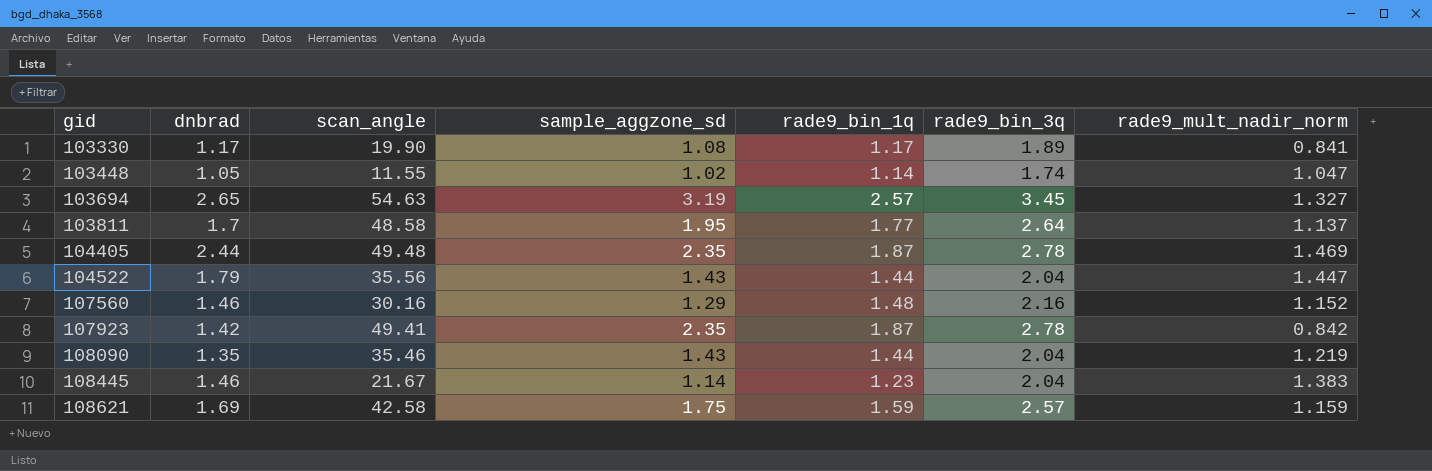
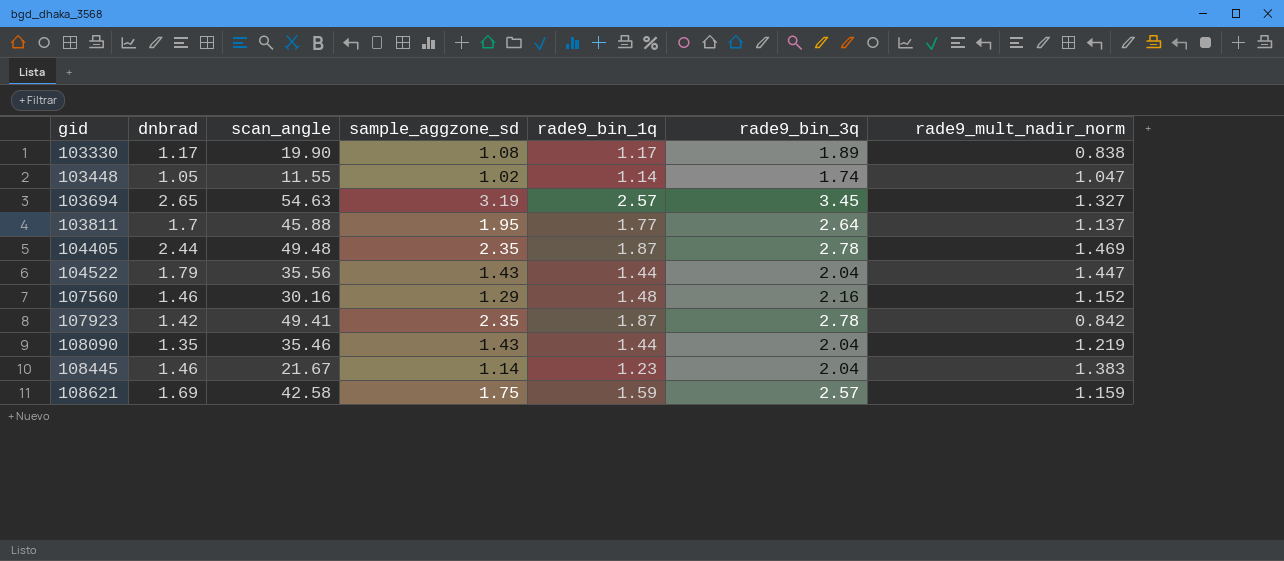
103330 | rade9_mult_nadir_norm: 0.841 -> 0.838
103811 | scan_angle: 48.58 -> 45.88

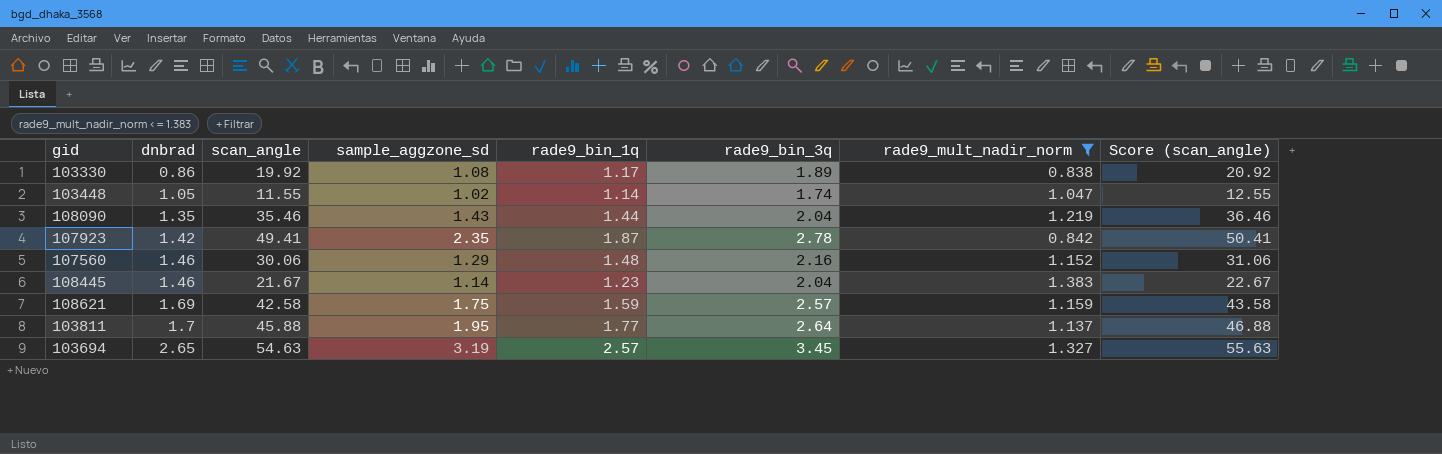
filter: none -> rade9_mult_nadir_norm <= 1.383
row order: gid ascending -> dnbrad ascending
column Score (scan_angle) | formula: none -> [scan_angle] + 1
103330 | dnbrad: 1.17 -> 0.86
103330 | scan_angle: 19.90 -> 19.92
107560 | scan_angle: 30.16 -> 30.06

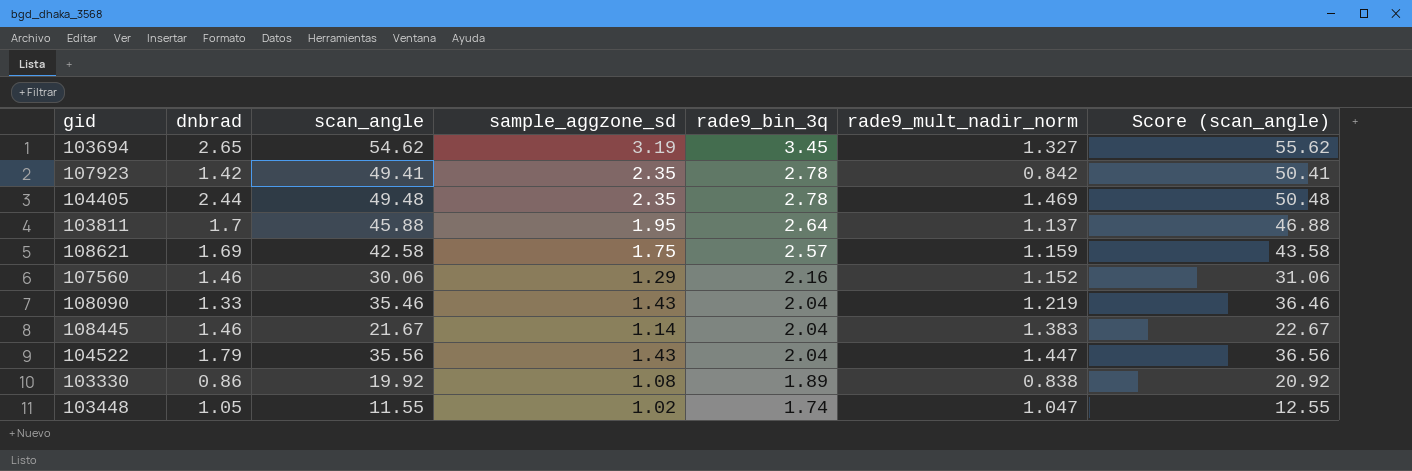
filter: rade9_mult_nadir_norm <= 1.383 -> none
row order: dnbrad ascending -> rade9_bin_3q descending
column rade9_bin_1q | position: 5 -> none
103694 | scan_angle: 54.63 -> 54.62
103694 | Score (scan_angle): 55.63 -> 55.62
108090 | dnbrad: 1.35 -> 1.33

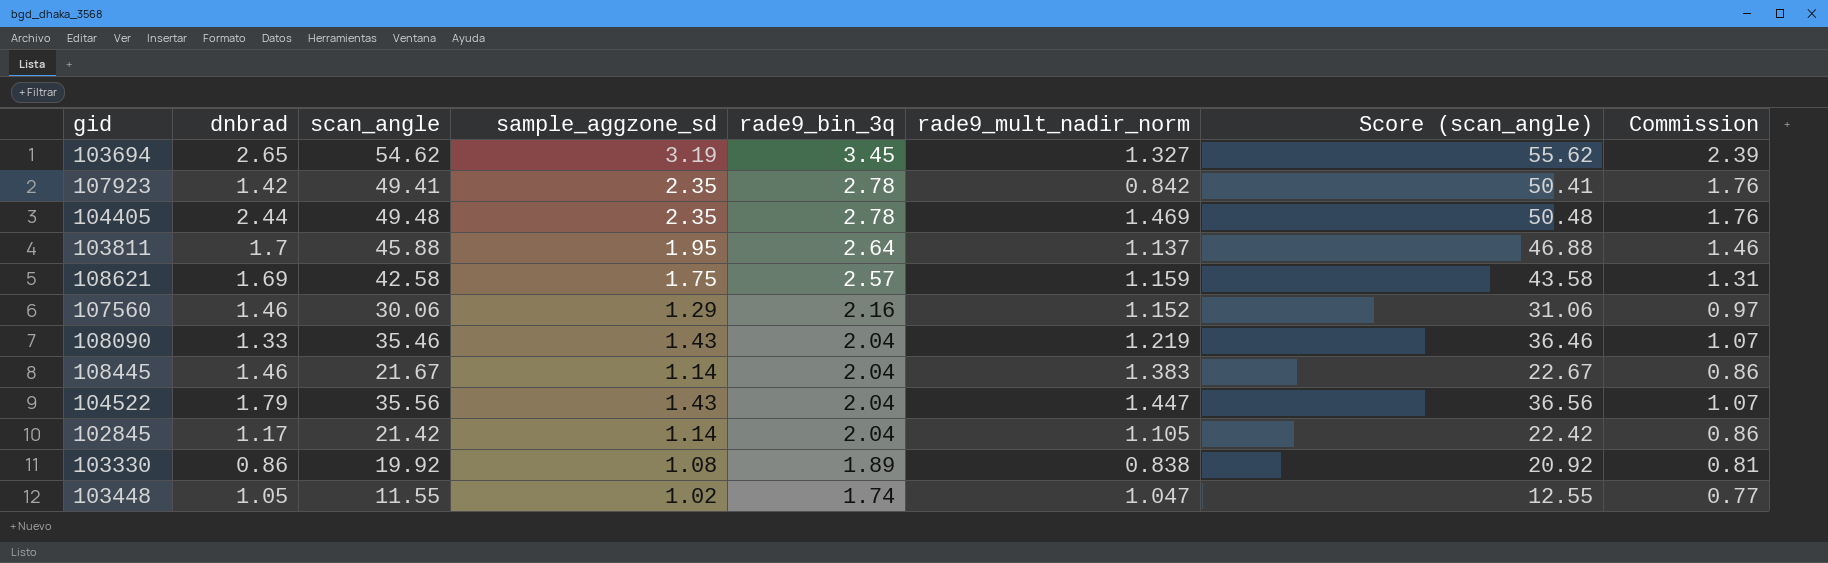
column Commission | formula: none -> [sample_aggzone_sd] * 0.75
row 102845: none -> 1.17 | 21.42 | 1.14 | 2.04 | 1.105 | 22.42 | 0.86

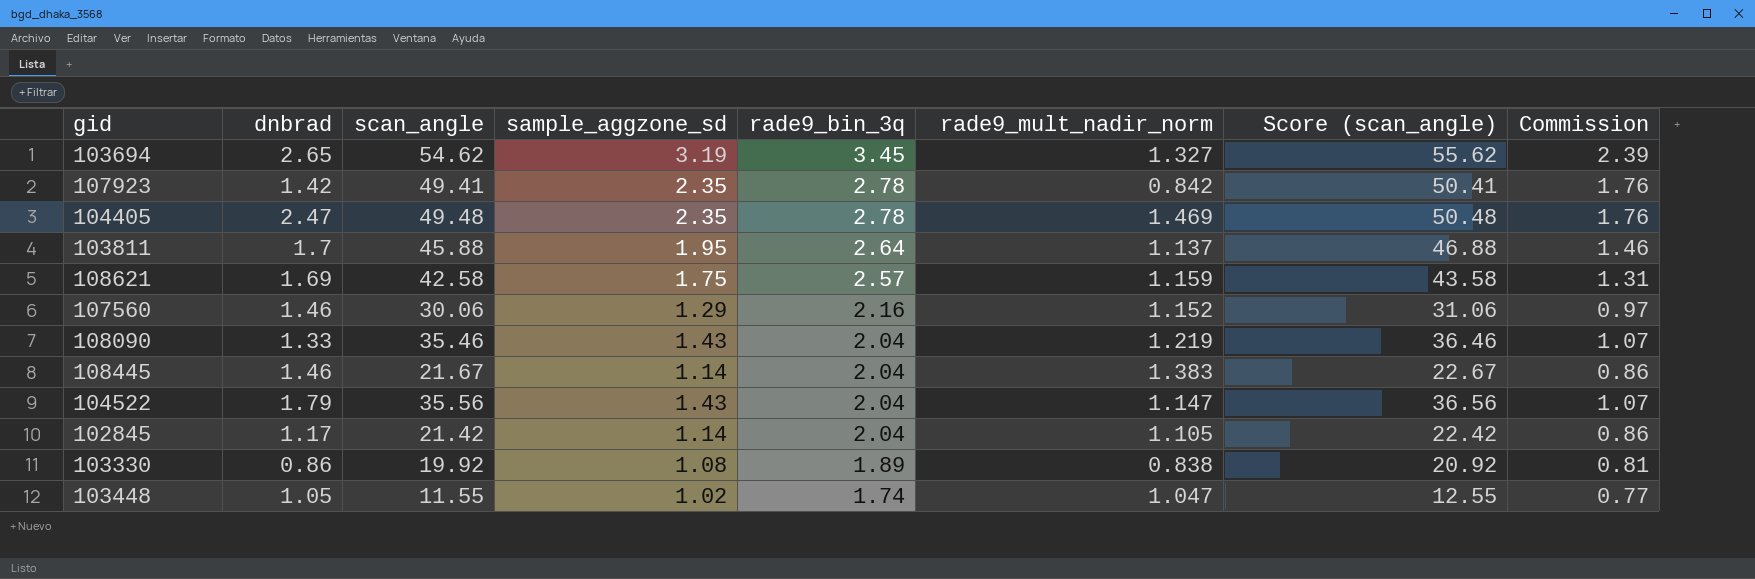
104405 | dnbrad: 2.44 -> 2.47
104522 | rade9_mult_nadir_norm: 1.447 -> 1.147

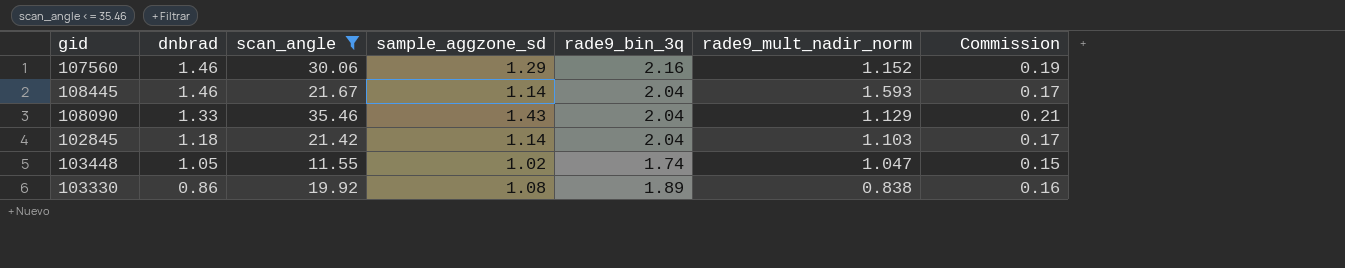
filter: none -> scan_angle <= 35.46
row order: rade9_bin_3q descending -> dnbrad descending
column Score (scan_angle) | formula: [scan_angle] + 1 -> none
column Commission | formula: [sample_aggzone_sd] * 0.75 -> [sample_aggzone_sd] * 0.15
108445 | rade9_mult_nadir_norm: 1.383 -> 1.593
108090 | rade9_mult_nadir_norm: 1.219 -> 1.129
102845 | dnbrad: 1.17 -> 1.18
102845 | rade9_mult_nadir_norm: 1.105 -> 1.103

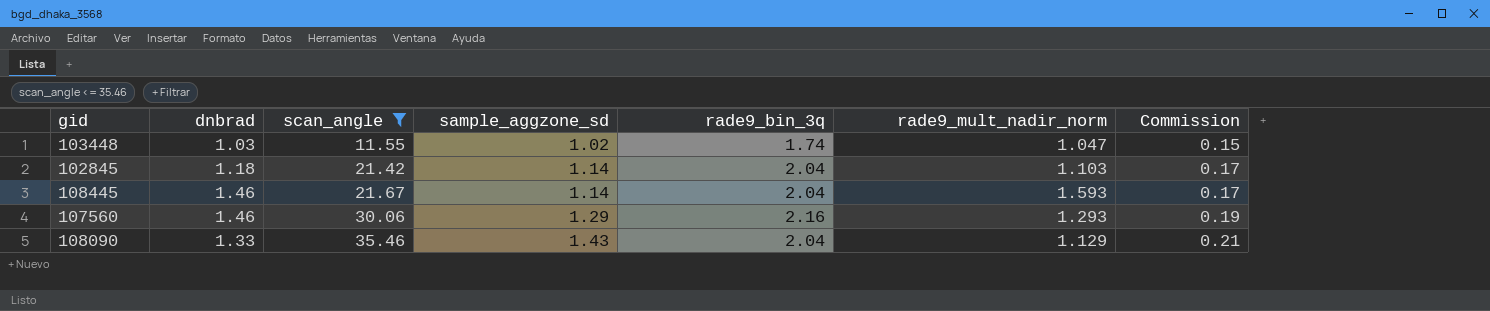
row order: dnbrad descending -> scan_angle ascending
row 103330: 0.86 | 19.92 | 1.08 | 1.89 | 0.838 | 0.16 -> none
103448 | dnbrad: 1.05 -> 1.03
107560 | rade9_mult_nadir_norm: 1.152 -> 1.293

